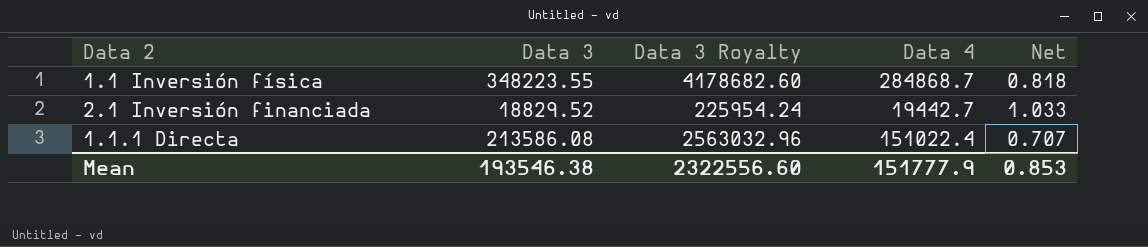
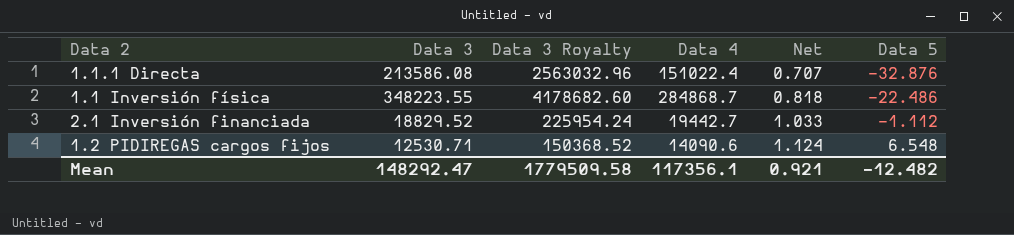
row order: none -> Net ascending
column Data 5 | position: none -> 6
row 1.2 PIDIREGAS cargos fijos: none -> 12530.71 | 150368.52 | 14090.6 | 1.124 | 6.548
Mean | Data 3: 193546.38 -> 148292.47
Mean | Data 3 Royalty: 2322556.60 -> 1779509.58
Mean | Data 4: 151777.9 -> 117356.1
Mean | Net: 0.853 -> 0.921

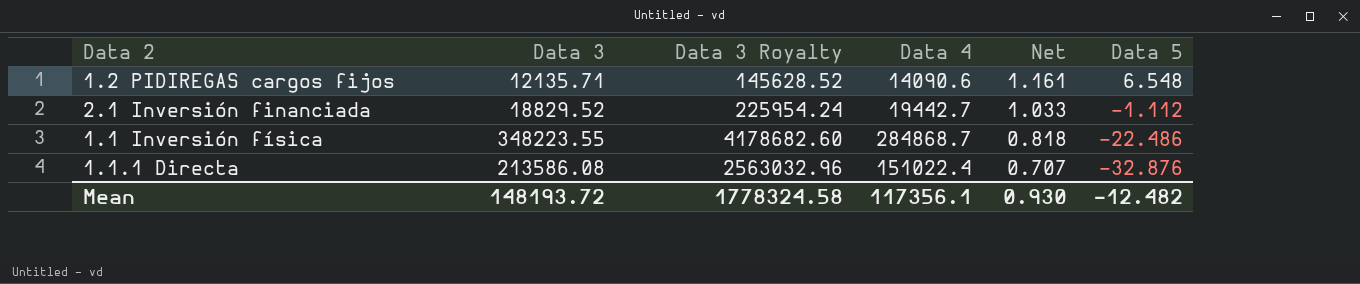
row order: Net ascending -> Net descending
1.2 PIDIREGAS cargos fijos | Data 3: 12530.71 -> 12135.71
1.2 PIDIREGAS cargos fijos | Data 3 Royalty: 150368.52 -> 145628.52
1.2 PIDIREGAS cargos fijos | Net: 1.124 -> 1.161
Mean | Data 3: 148292.47 -> 148193.72
Mean | Data 3 Royalty: 1779509.58 -> 1778324.58
Mean | Net: 0.921 -> 0.930

